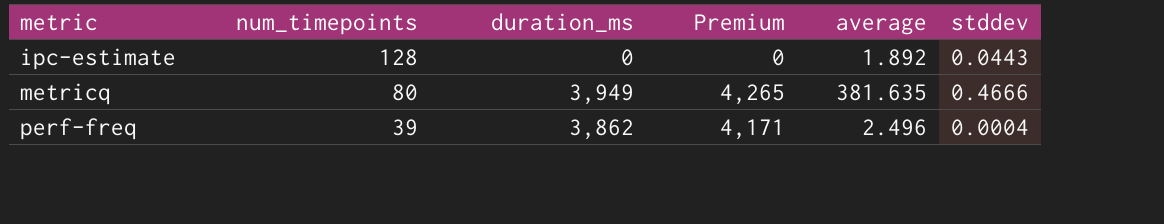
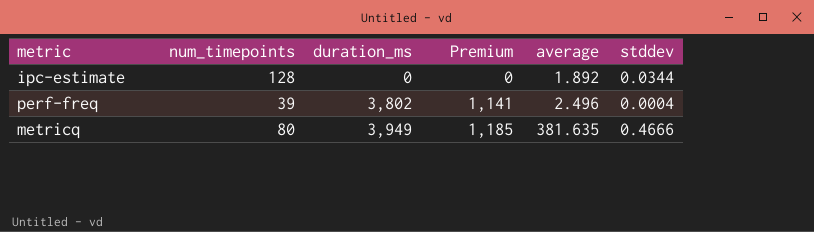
row order: metric ascending -> duration_ms ascending
column Premium | formula: [duration_ms] * 1.08 -> [duration_ms] * 0.3
ipc-estimate | stddev: 0.0443 -> 0.0344
perf-freq | duration_ms: 3,862 -> 3,802

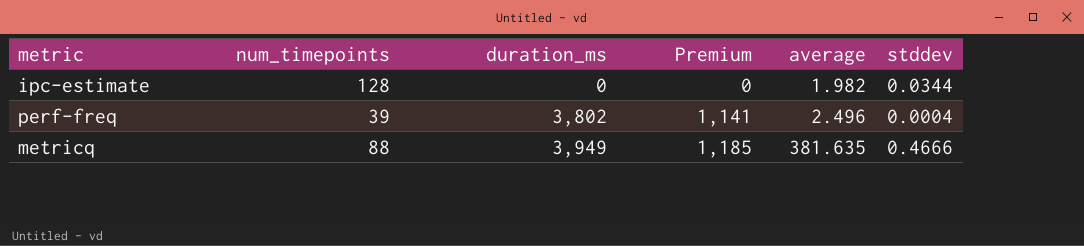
ipc-estimate | average: 1.892 -> 1.982
metricq | num_timepoints: 80 -> 88

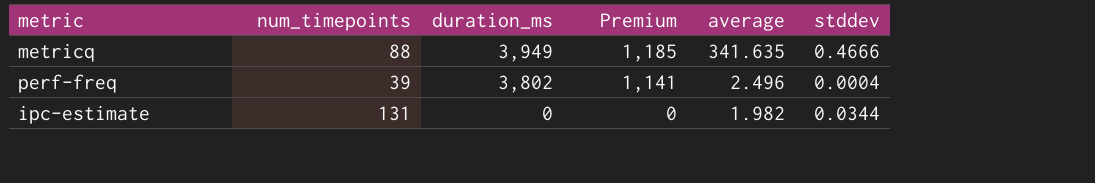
row order: duration_ms ascending -> duration_ms descending
metricq | average: 381.635 -> 341.635
ipc-estimate | num_timepoints: 128 -> 131

